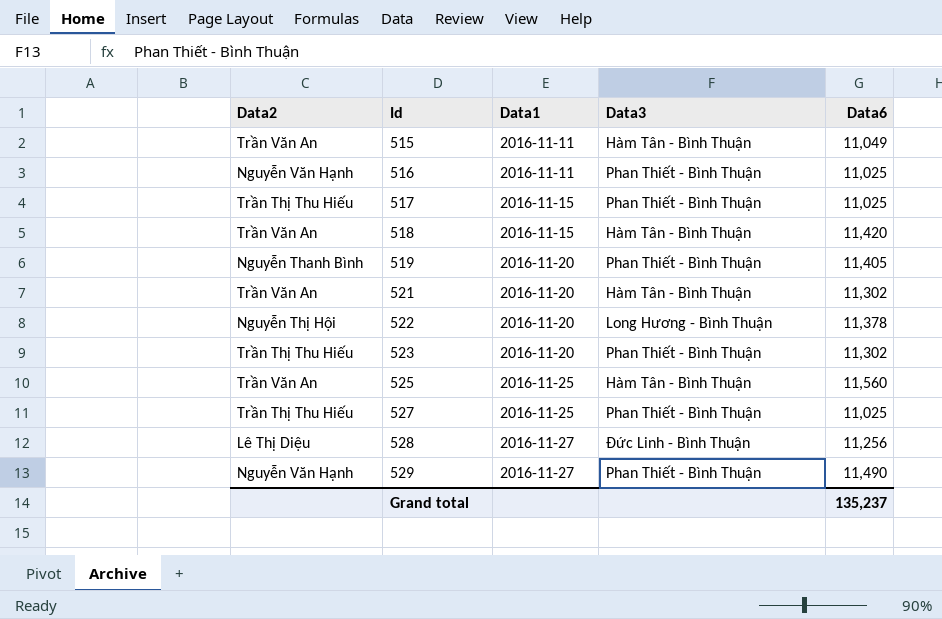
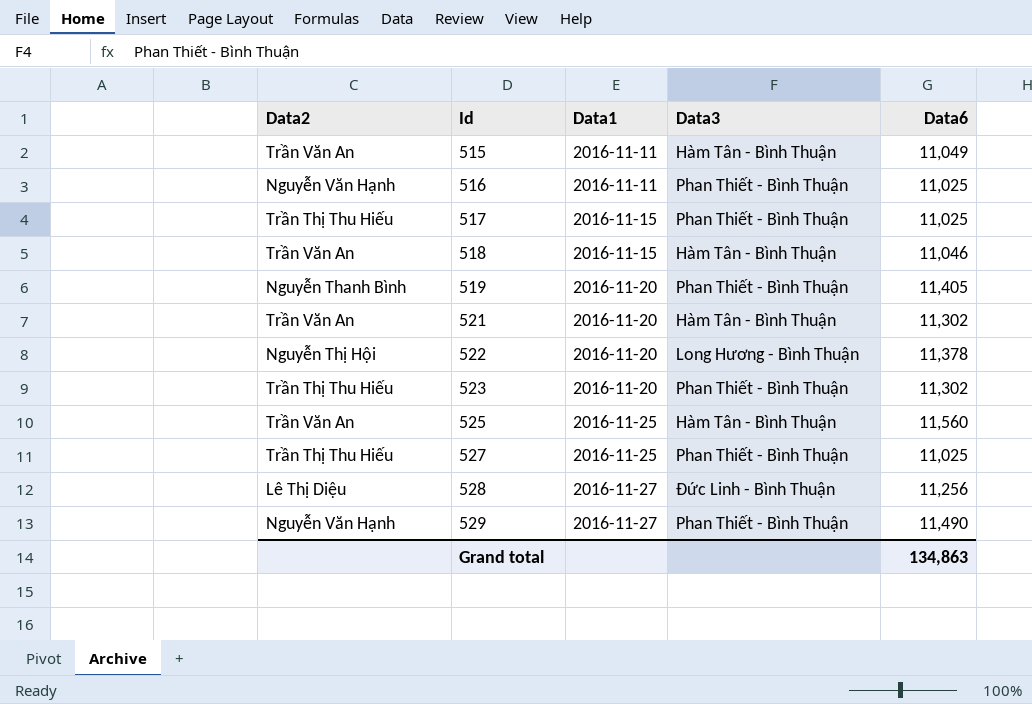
518 | Data6: 11,420 -> 11,046
Grand total | Data6: 135,237 -> 134,863

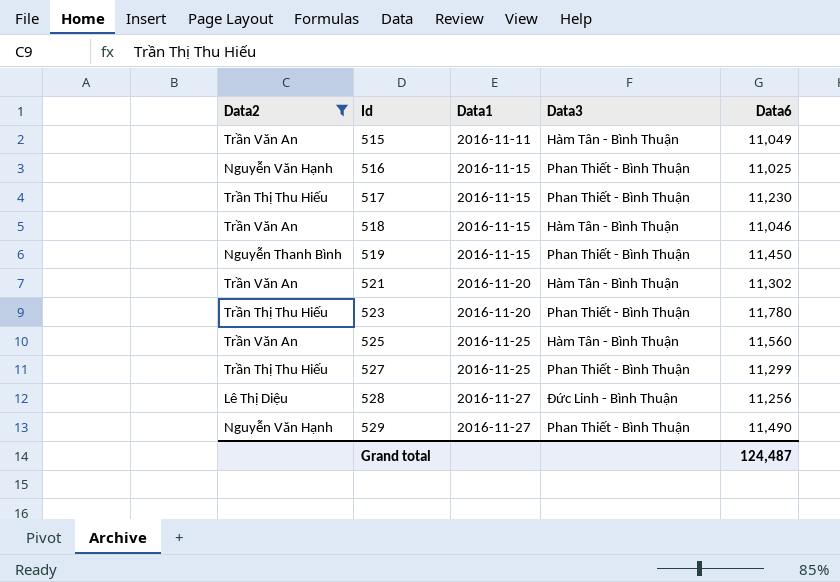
filter: none -> Data2 != Nguyễn Thị Hội
516 | Data1: 2016-11-11 -> 2016-11-15
517 | Data6: 11,025 -> 11,230
519 | Data1: 2016-11-20 -> 2016-11-15
519 | Data6: 11,405 -> 11,450
523 | Data6: 11,302 -> 11,780
527 | Data6: 11,025 -> 11,299
Grand total | Data6: 134,863 -> 124,487

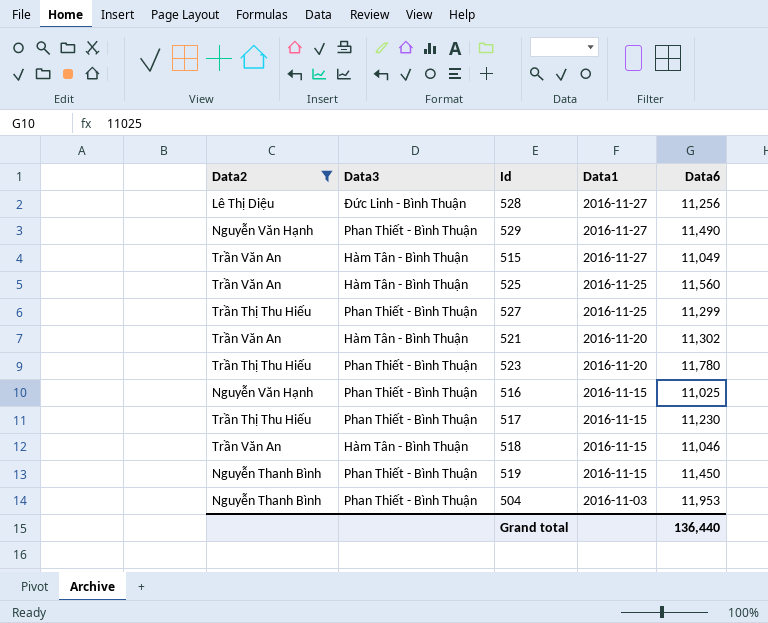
row order: Id ascending -> Data1 descending
column Data3 | position: 4 -> 2
515 | Data1: 2016-11-11 -> 2016-11-27
row 504: none -> Nguyễn Thanh Bình | Phan Thiết - Bình Thuận | 2016-11-03 | 11,953
Grand total | Data6: 124,487 -> 136,440

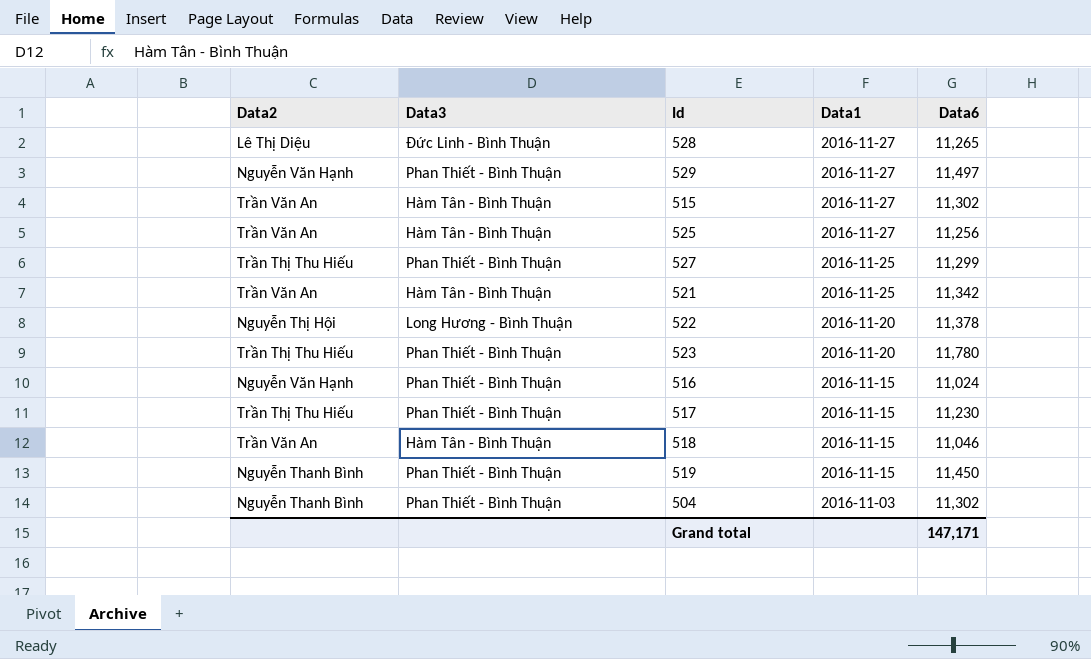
filter: Data2 != Nguyễn Thị Hội -> none
528 | Data6: 11,256 -> 11,265
529 | Data6: 11,490 -> 11,497
515 | Data6: 11,049 -> 11,302
525 | Data1: 2016-11-25 -> 2016-11-27
525 | Data6: 11,560 -> 11,256
521 | Data1: 2016-11-20 -> 2016-11-25
521 | Data6: 11,302 -> 11,342
516 | Data6: 11,025 -> 11,024
504 | Data6: 11,953 -> 11,302
Grand total | Data6: 136,440 -> 147,171

